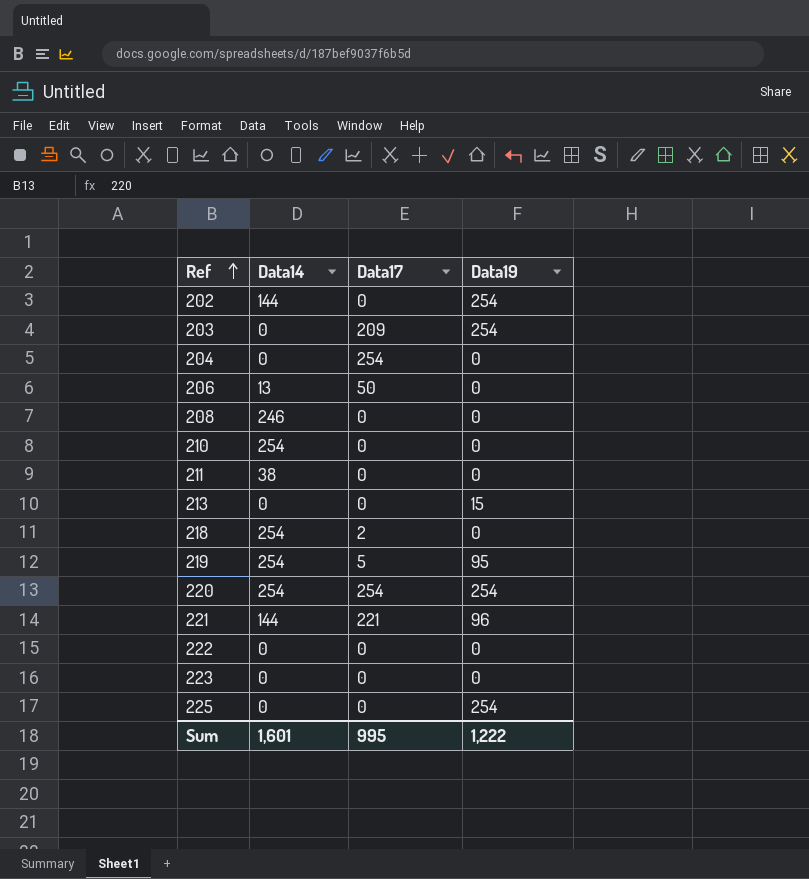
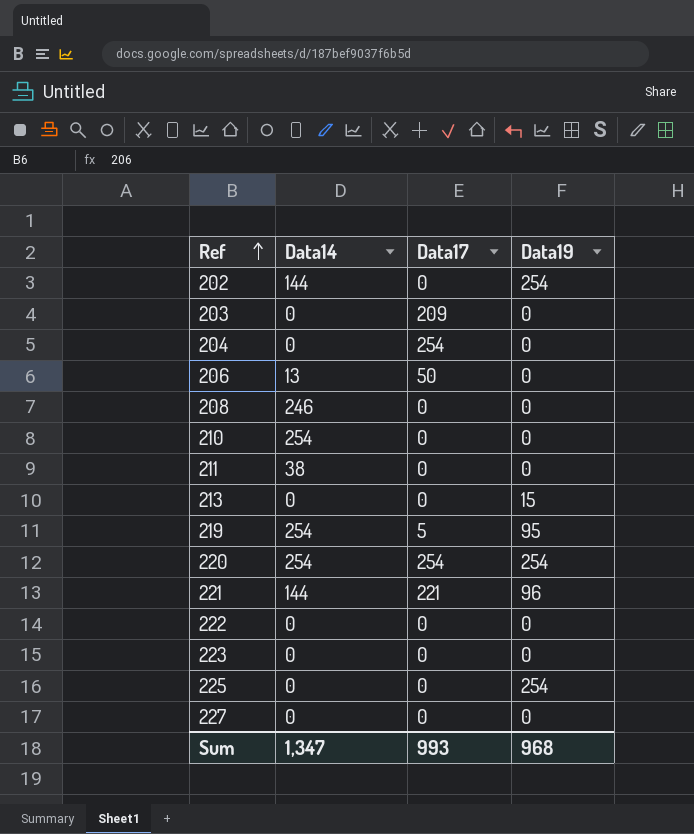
row 218: 254 | 2 | 0 -> none
203 | Data19: 254 -> 0
row 227: none -> 0 | 0 | 0
Sum | Data14: 1,601 -> 1,347
Sum | Data17: 995 -> 993
Sum | Data19: 1,222 -> 968

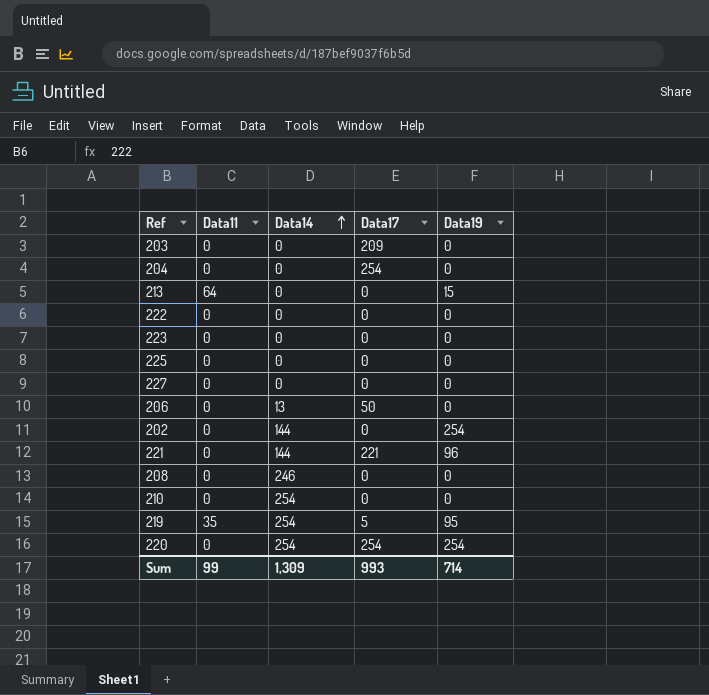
row order: Ref ascending -> Data14 ascending
column Data11 | position: none -> 2
row 211: 38 | 0 | 0 -> none
225 | Data19: 254 -> 0
Sum | Data14: 1,347 -> 1,309
Sum | Data19: 968 -> 714

